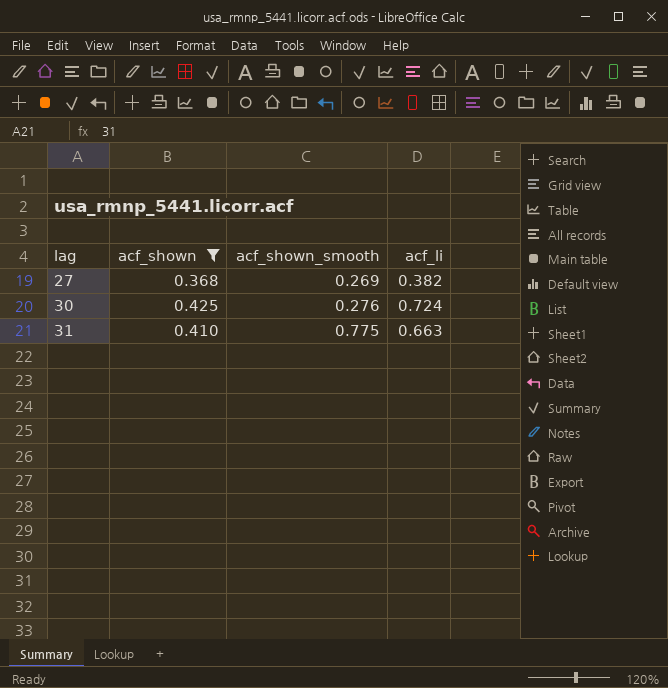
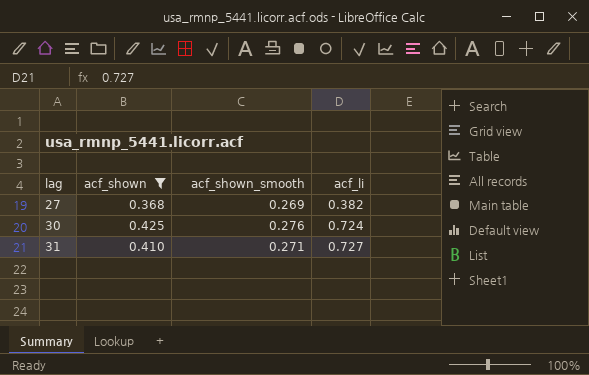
31 | acf_shown_smooth: 0.775 -> 0.271
31 | acf_li: 0.663 -> 0.727

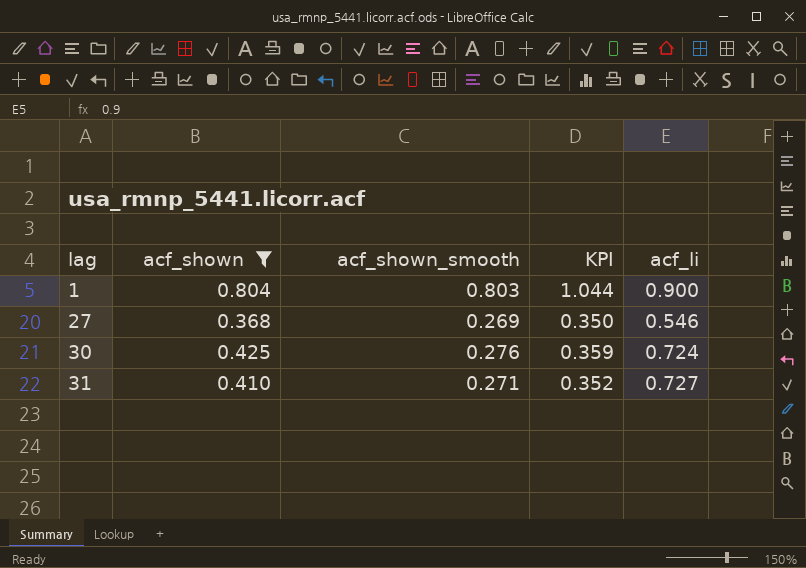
column KPI | formula: none -> [acf_shown_smooth] * 1.3
row 1: none -> 0.804 | 0.803 | 1.044 | 0.900
27 | acf_li: 0.382 -> 0.546

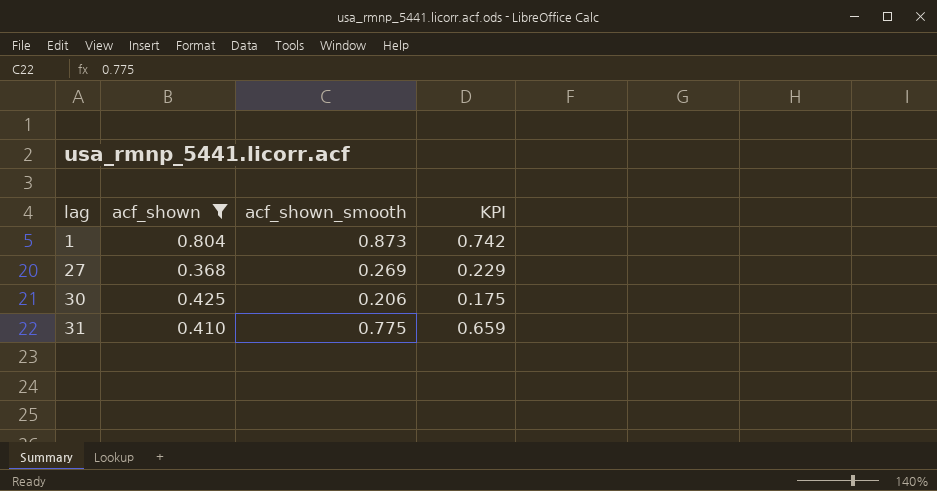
column acf_li | position: 5 -> none
column KPI | formula: [acf_shown_smooth] * 1.3 -> [acf_shown_smooth] * 0.85
1 | acf_shown_smooth: 0.803 -> 0.873
30 | acf_shown_smooth: 0.276 -> 0.206
31 | acf_shown_smooth: 0.271 -> 0.775

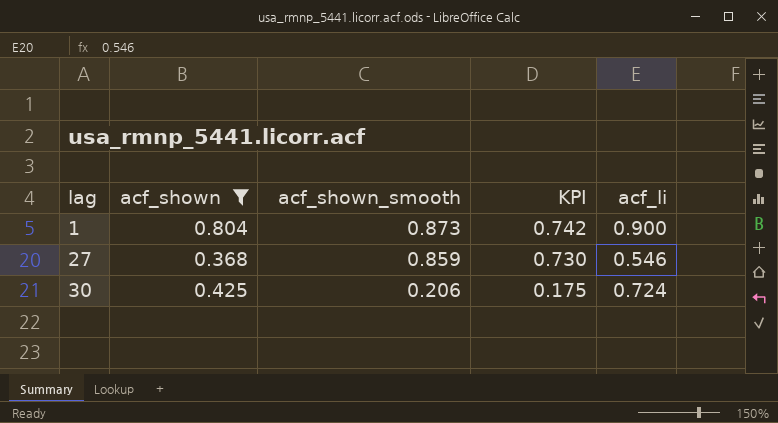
column acf_li | position: none -> 5
row 31: 0.410 | 0.775 | 0.659 -> none
27 | acf_shown_smooth: 0.269 -> 0.859
27 | KPI: 0.229 -> 0.730

